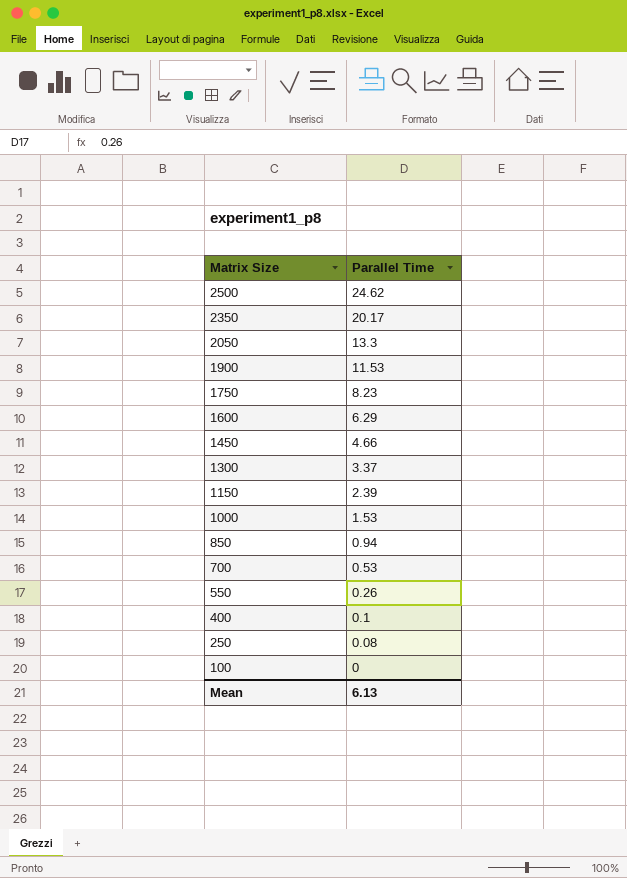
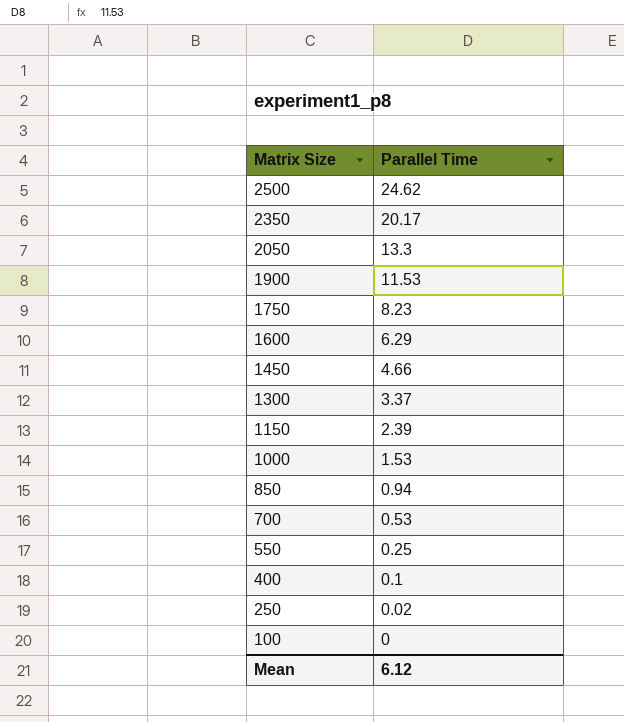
550 | Parallel Time: 0.26 -> 0.25
250 | Parallel Time: 0.08 -> 0.02
Mean | Parallel Time: 6.13 -> 6.12

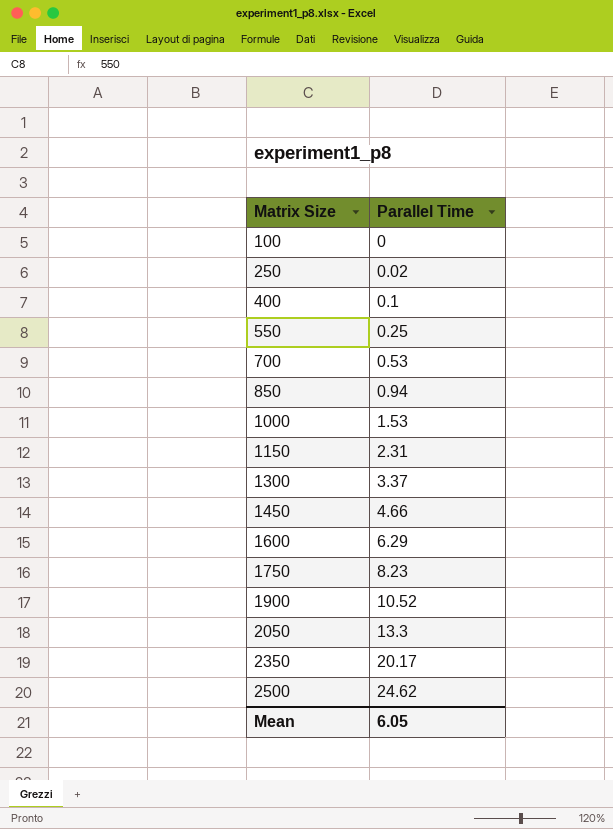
row order: Matrix Size descending -> Matrix Size ascending
1150 | Parallel Time: 2.39 -> 2.31
1900 | Parallel Time: 11.53 -> 10.52
Mean | Parallel Time: 6.12 -> 6.05

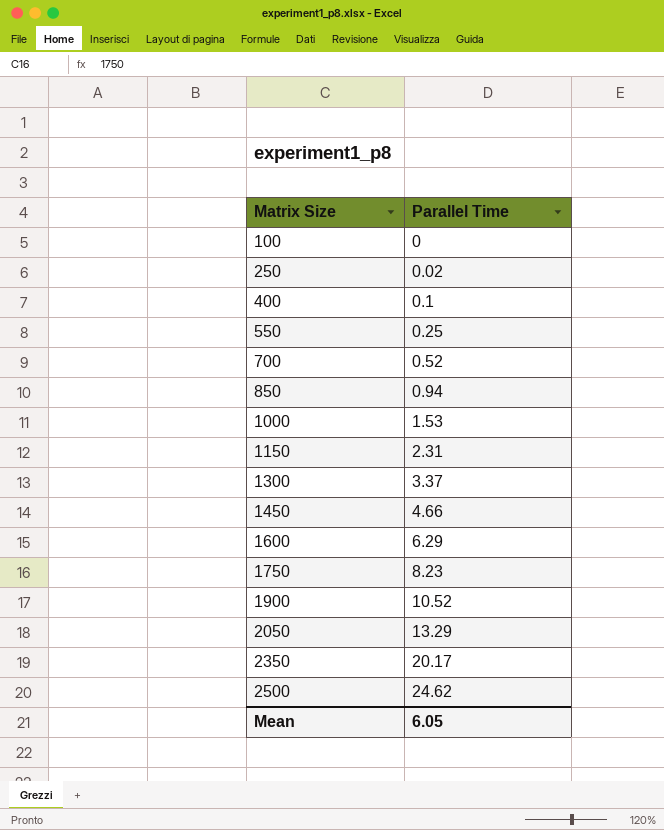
700 | Parallel Time: 0.53 -> 0.52
2050 | Parallel Time: 13.3 -> 13.29

